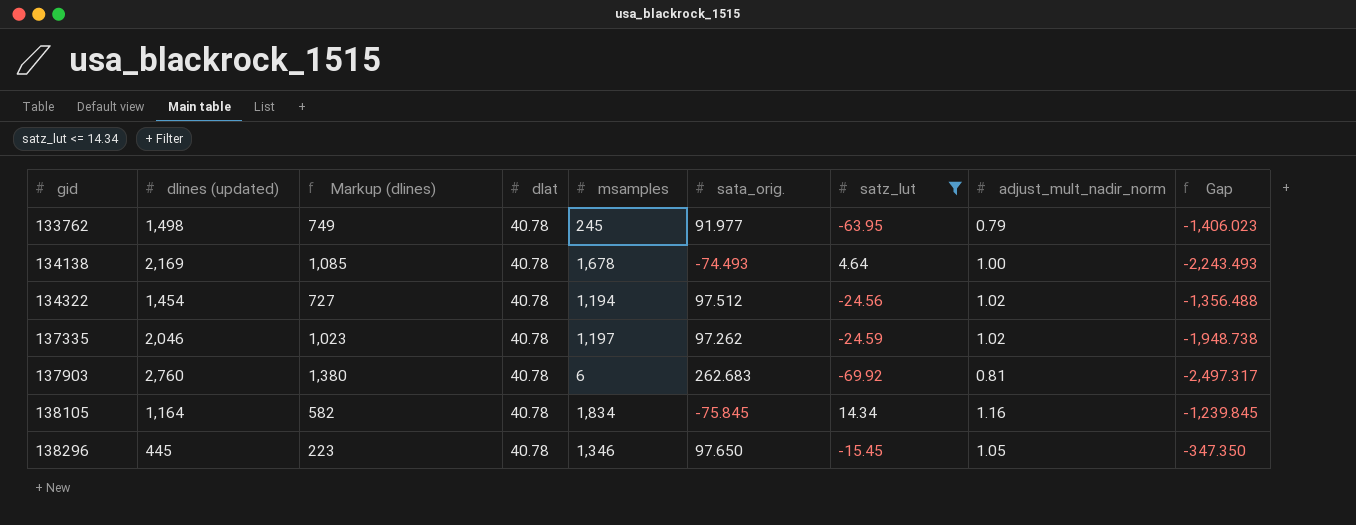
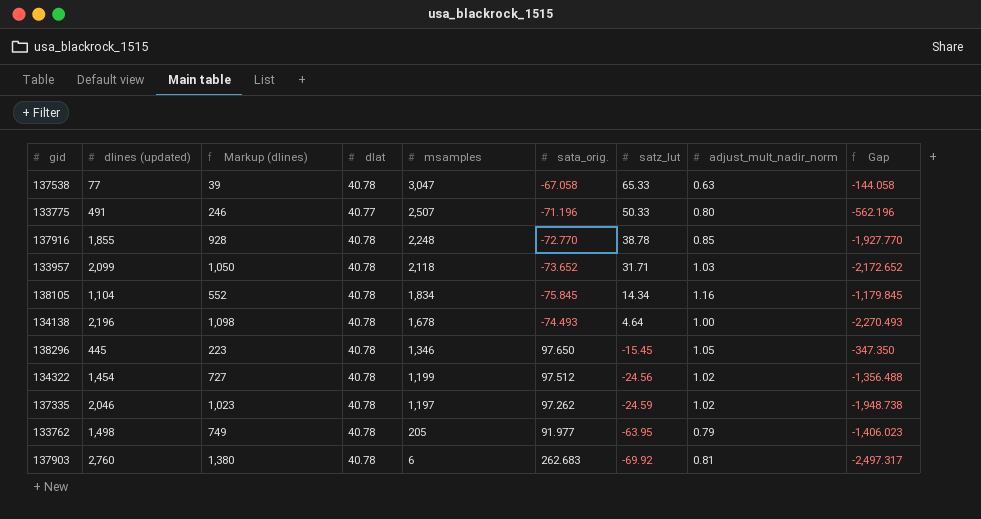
filter: satz_lut <= 14.34 -> none
row order: gid ascending -> msamples descending
138105 | dlines (updated): 1,164 -> 1,104
138105 | Markup (dlines): 582 -> 552
138105 | Gap: -1,239.845 -> -1,179.845
134138 | dlines (updated): 2,169 -> 2,196
134138 | Markup (dlines): 1,085 -> 1,098
134138 | Gap: -2,243.493 -> -2,270.493
134322 | msamples: 1,194 -> 1,199
133762 | msamples: 245 -> 205

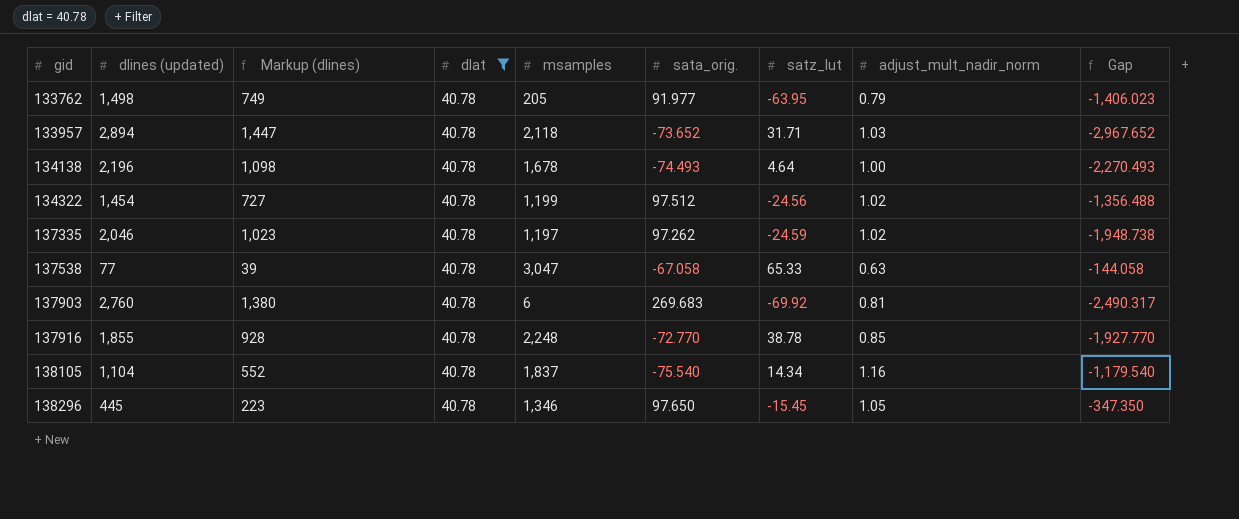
filter: none -> dlat = 40.78
row order: msamples descending -> gid ascending
133957 | dlines (updated): 2,099 -> 2,894
133957 | Markup (dlines): 1,050 -> 1,447
133957 | Gap: -2,172.652 -> -2,967.652
137903 | sata_orig.: 262.683 -> 269.683
137903 | Gap: -2,497.317 -> -2,490.317
138105 | msamples: 1,834 -> 1,837
138105 | sata_orig.: -75.845 -> -75.540
138105 | Gap: -1,179.845 -> -1,179.540

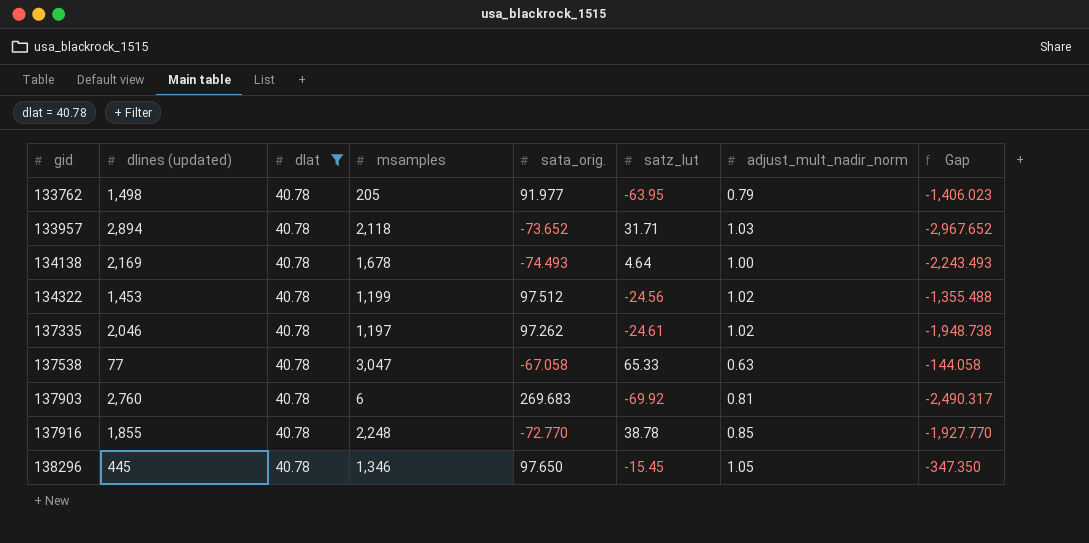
column Markup (dlines) | formula: [dlines (updated)] * 0.5 -> none
row 138105: 1,104 | 552 | 40.78 | 1,837 | -75.540 | 14.34 | 1.16 | -1,179.540 -> none
134138 | dlines (updated): 2,196 -> 2,169
134138 | Gap: -2,270.493 -> -2,243.493
134322 | dlines (updated): 1,454 -> 1,453
134322 | Gap: -1,356.488 -> -1,355.488
137335 | satz_lut: -24.59 -> -24.61

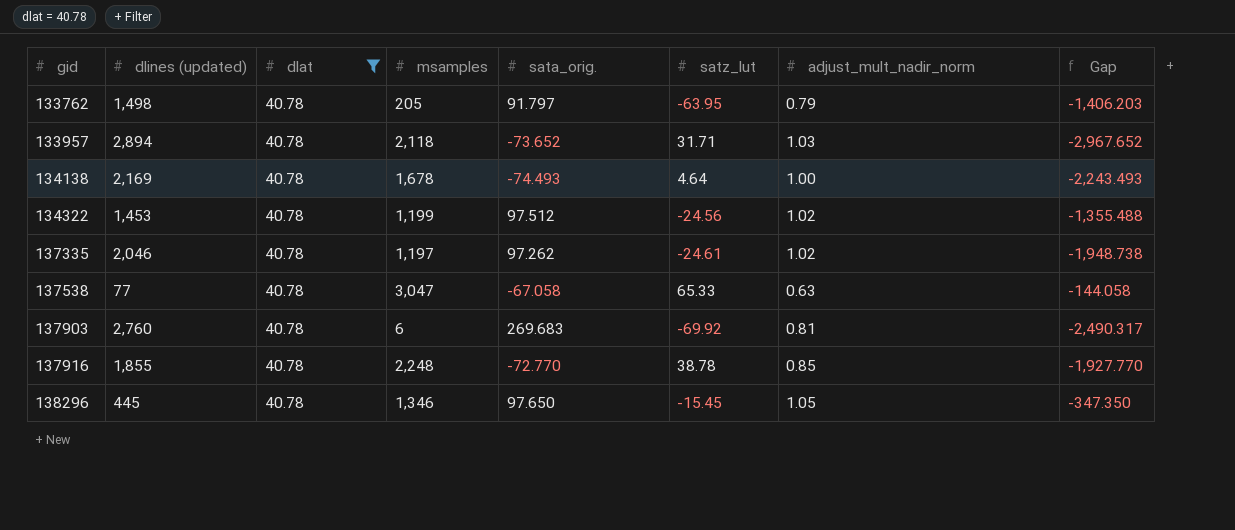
133762 | sata_orig.: 91.977 -> 91.797
133762 | Gap: -1,406.023 -> -1,406.203

